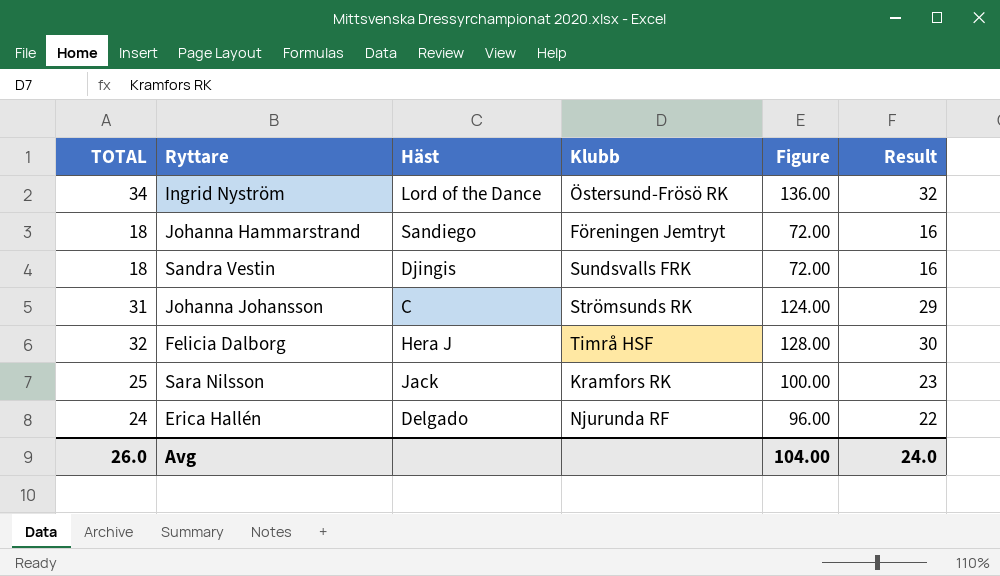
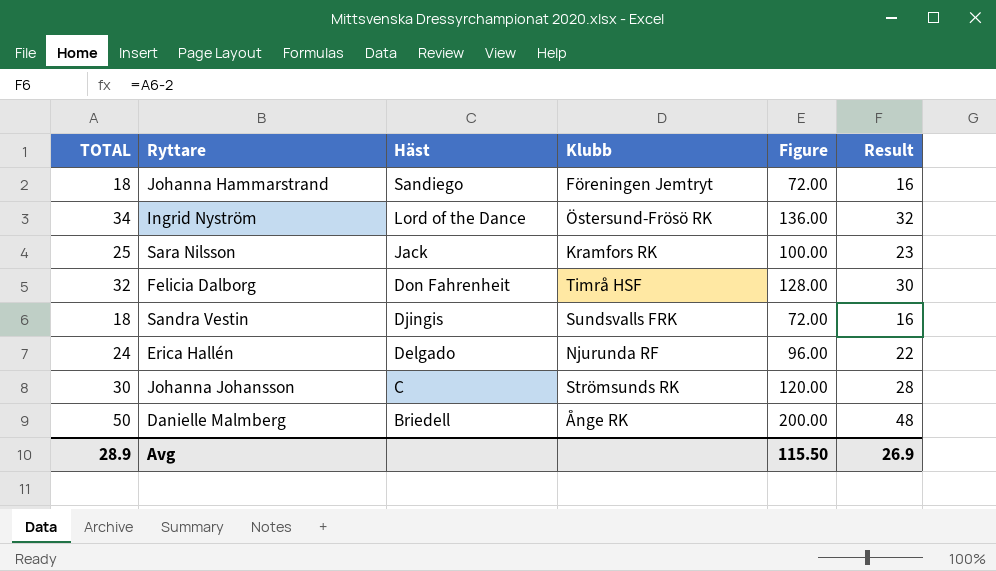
row order: none -> Häst descending
Felicia Dalborg | Häst: Hera J -> Don Fahrenheit
Johanna Johansson | TOTAL: 31 -> 30
Johanna Johansson | Figure: 124.00 -> 120.00
Johanna Johansson | Result: 29 -> 28
row Danielle Malmberg: none -> 50 | Briedell | Ånge RK | 200.00 | 48
Avg | TOTAL: 26.0 -> 28.9
Avg | Figure: 104.00 -> 115.50
Avg | Result: 24.0 -> 26.9

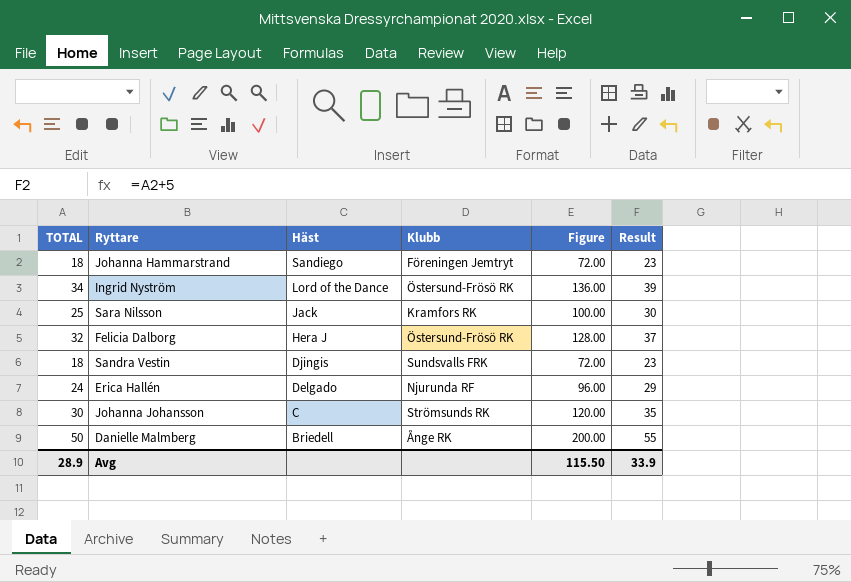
column Result | formula: [TOTAL] - 2 -> [TOTAL] + 5
Felicia Dalborg | Häst: Don Fahrenheit -> Hera J
Felicia Dalborg | Klubb: Timrå HSF -> Östersund-Frösö RK
Avg | Result: 26.9 -> 33.9

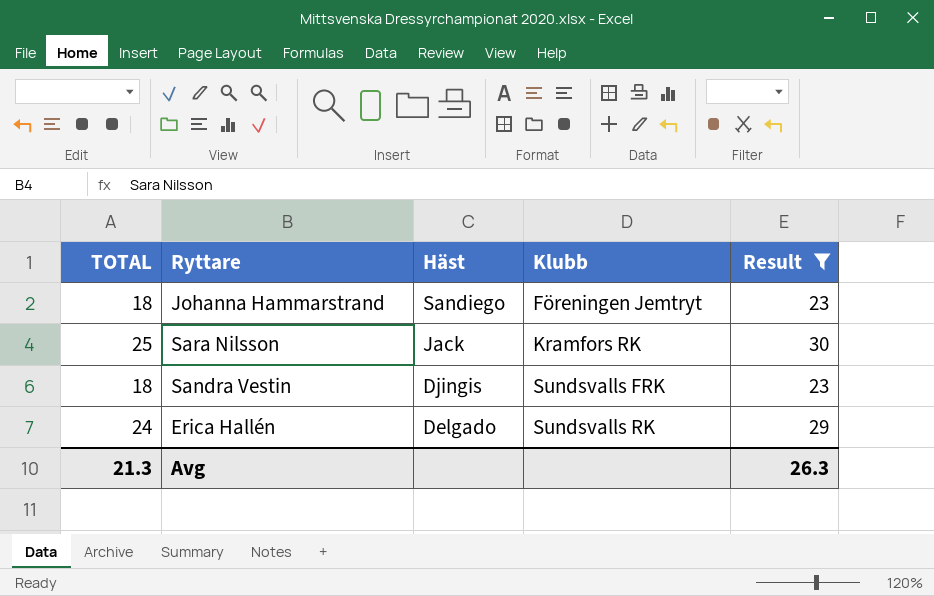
filter: none -> Result <= 30
column Figure | formula: [TOTAL] * 4 -> none
Erica Hallén | Klubb: Njurunda RF -> Sundsvalls RK
Avg | TOTAL: 28.9 -> 21.3
Avg | Result: 33.9 -> 26.3

